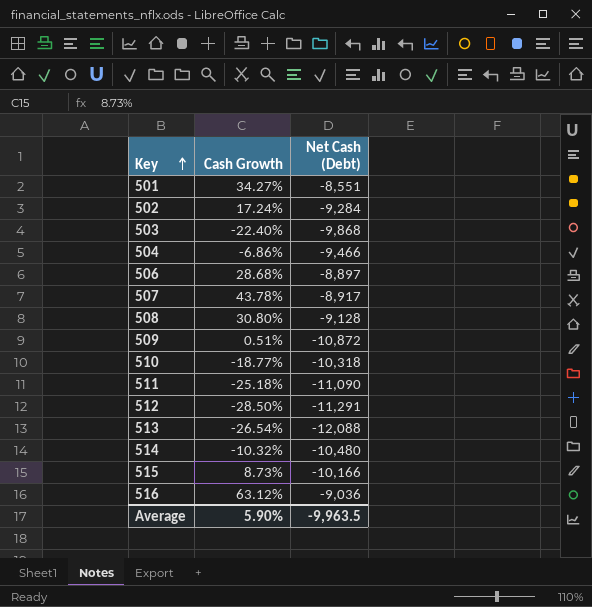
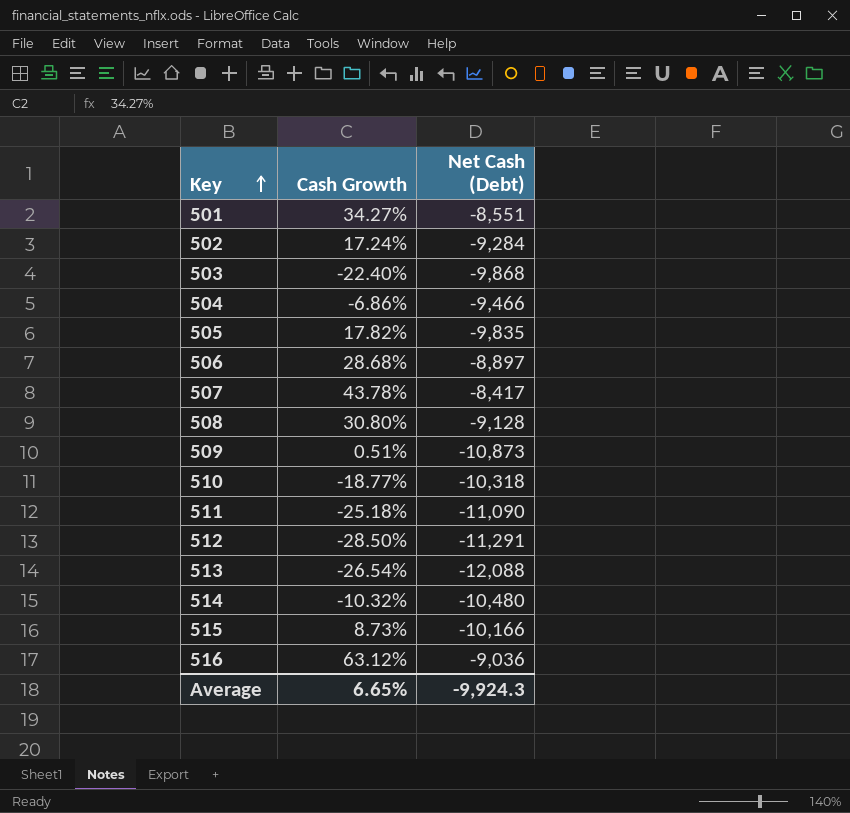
row 505: none -> 17.82% | -9,835
507 | Net Cash (Debt): -8,917 -> -8,417
509 | Net Cash (Debt): -10,872 -> -10,873
Average | Cash Growth: 5.90% -> 6.65%
Average | Net Cash (Debt): -9,963.5 -> -9,924.3

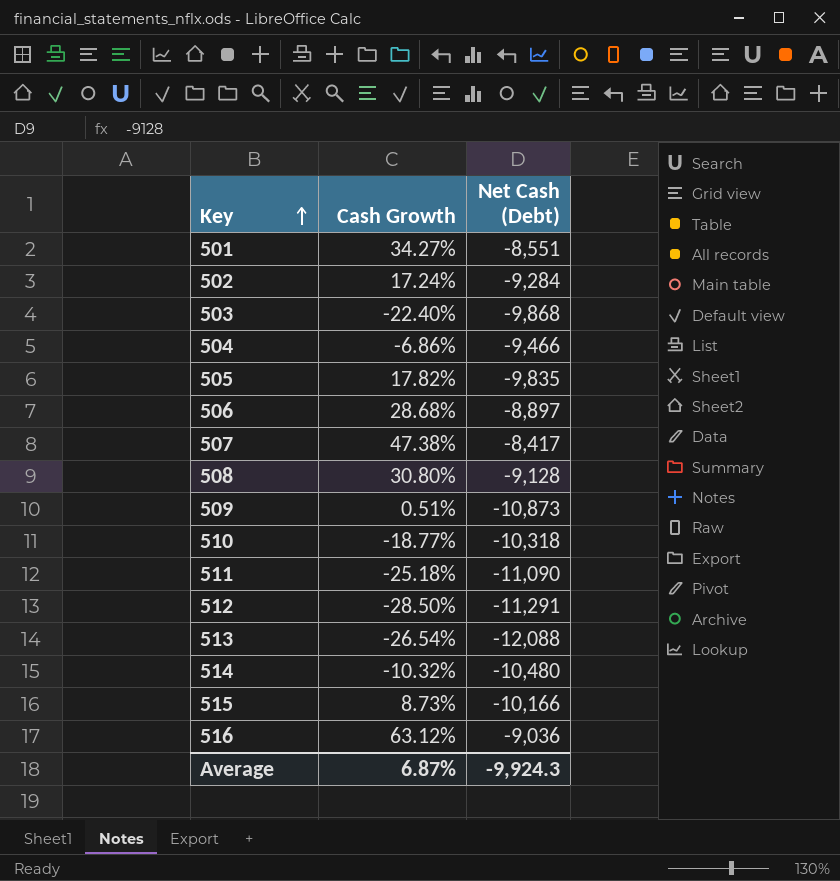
507 | Cash Growth: 43.78% -> 47.38%
Average | Cash Growth: 6.65% -> 6.87%

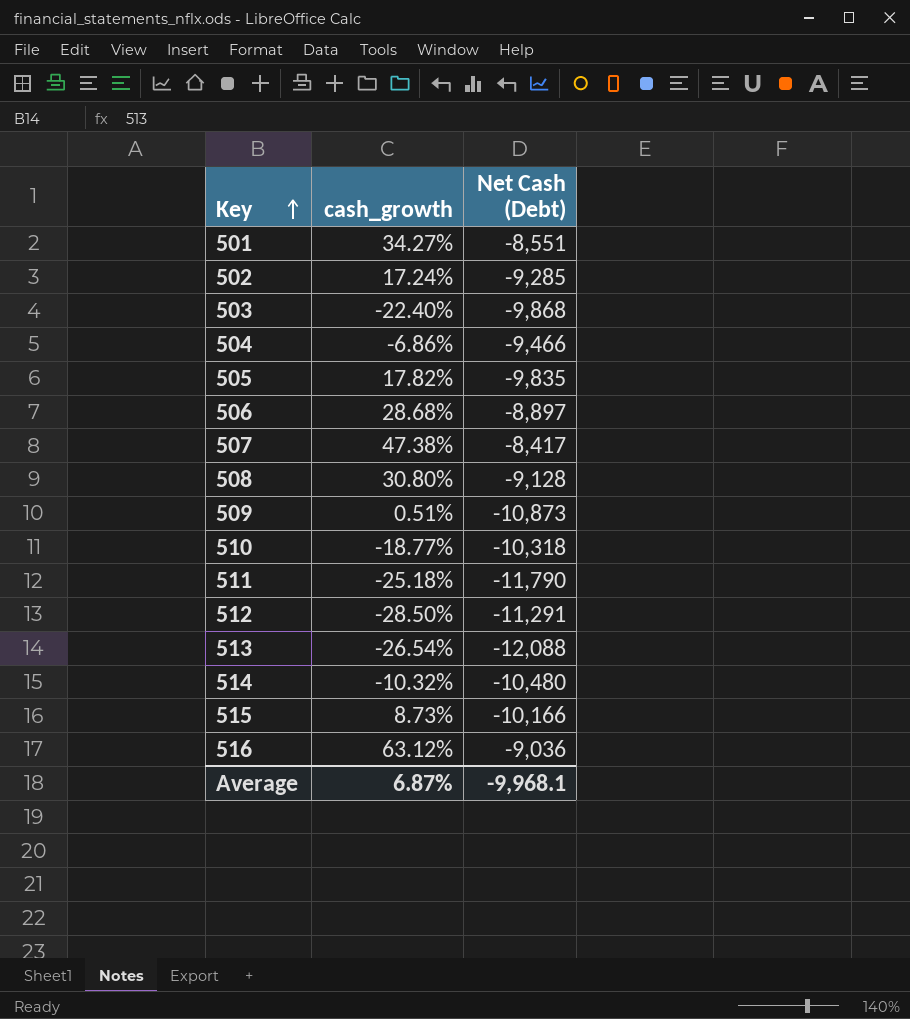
column name: Cash Growth -> cash_growth
502 | Net Cash (Debt): -9,284 -> -9,285
511 | Net Cash (Debt): -11,090 -> -11,790
Average | Net Cash (Debt): -9,924.3 -> -9,968.1

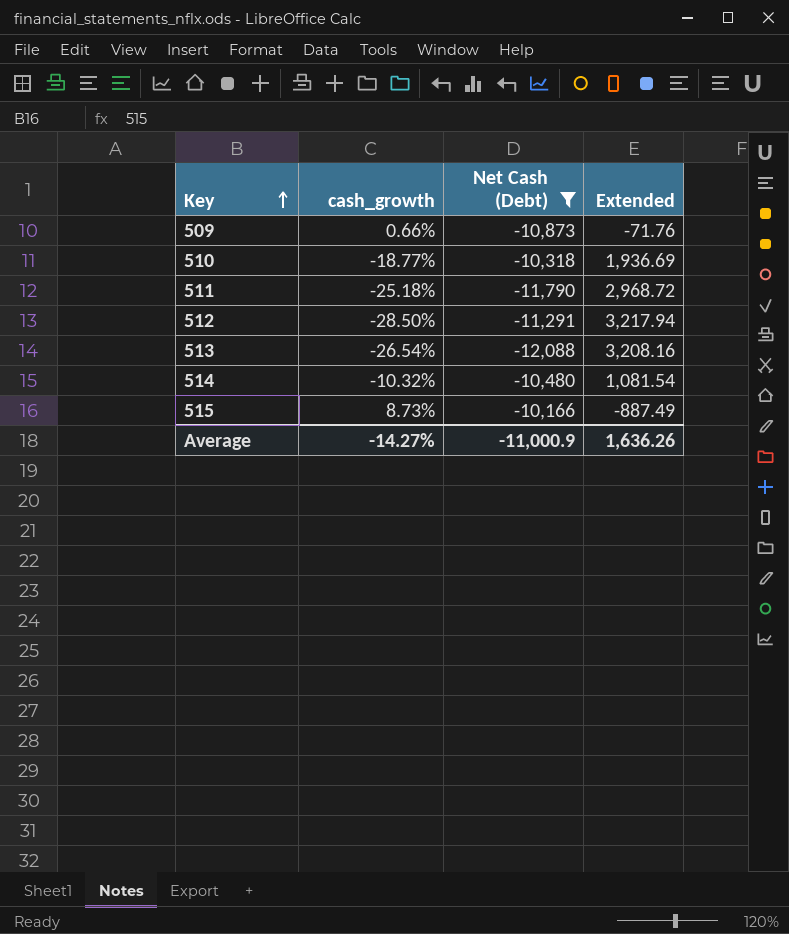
filter: none -> Net Cash (Debt) <= -10,166
column Extended | formula: none -> [cash_growth] * [Net Cash (Debt)]
509 | cash_growth: 0.51% -> 0.66%
Average | cash_growth: 6.87% -> -14.27%
Average | Net Cash (Debt): -9,968.1 -> -11,000.9

